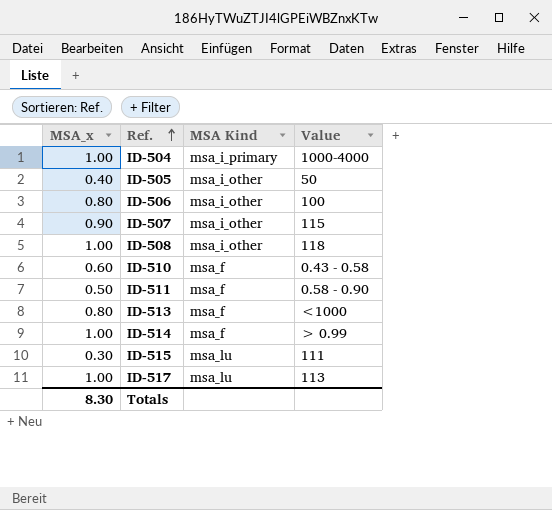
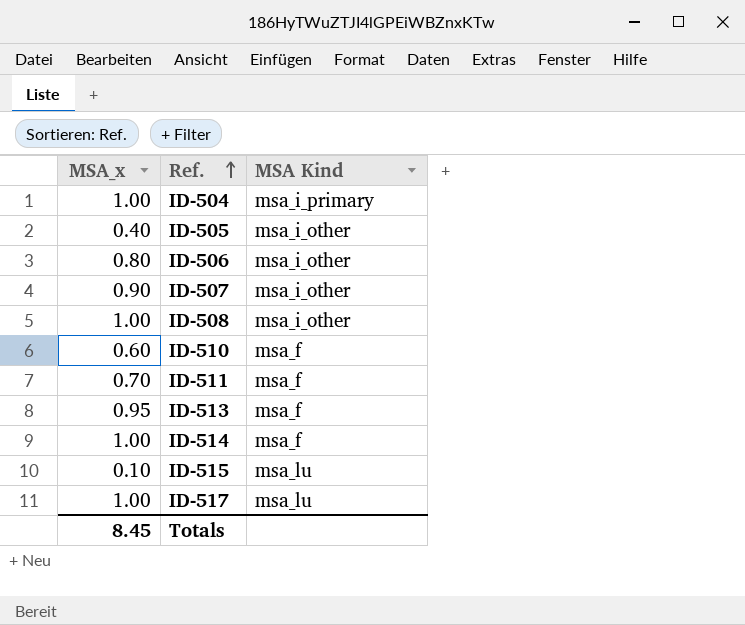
column Value | position: 4 -> none
ID-511 | MSA_x: 0.50 -> 0.70
ID-513 | MSA_x: 0.80 -> 0.95
ID-515 | MSA_x: 0.30 -> 0.10
Totals | MSA_x: 8.30 -> 8.45

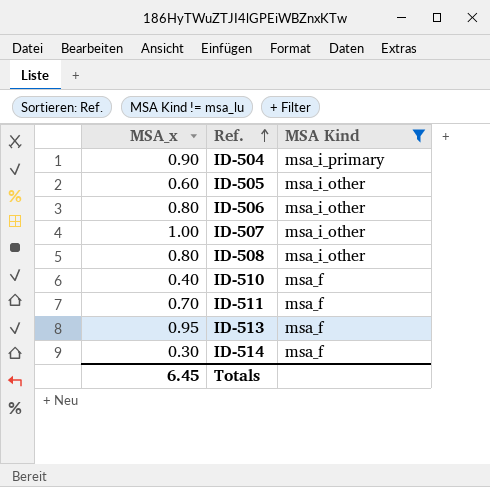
filter: none -> MSA Kind != msa_lu
ID-504 | MSA_x: 1.00 -> 0.90
ID-505 | MSA_x: 0.40 -> 0.60
ID-507 | MSA_x: 0.90 -> 1.00
ID-508 | MSA_x: 1.00 -> 0.80
ID-510 | MSA_x: 0.60 -> 0.40
ID-514 | MSA_x: 1.00 -> 0.30
Totals | MSA_x: 8.45 -> 6.45

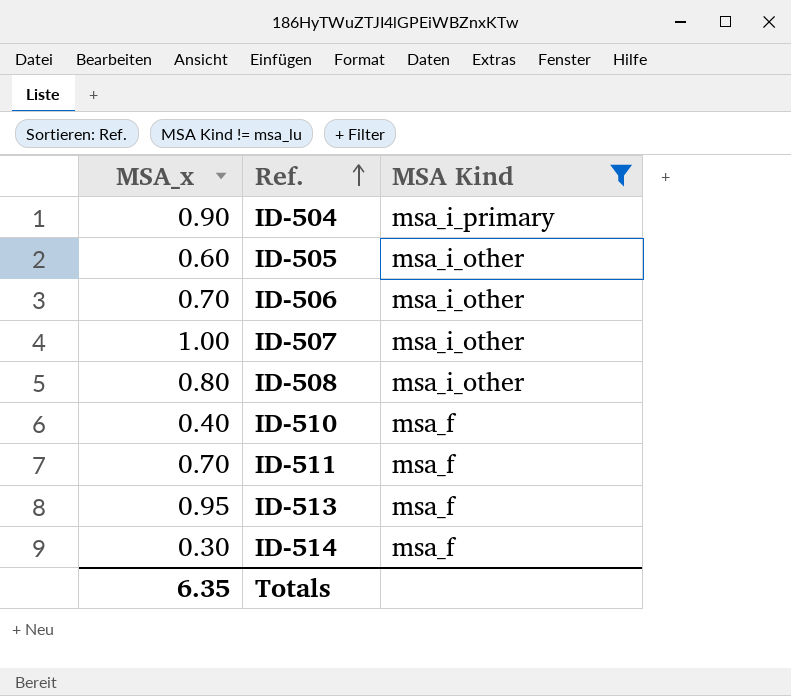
ID-506 | MSA_x: 0.80 -> 0.70
Totals | MSA_x: 6.45 -> 6.35

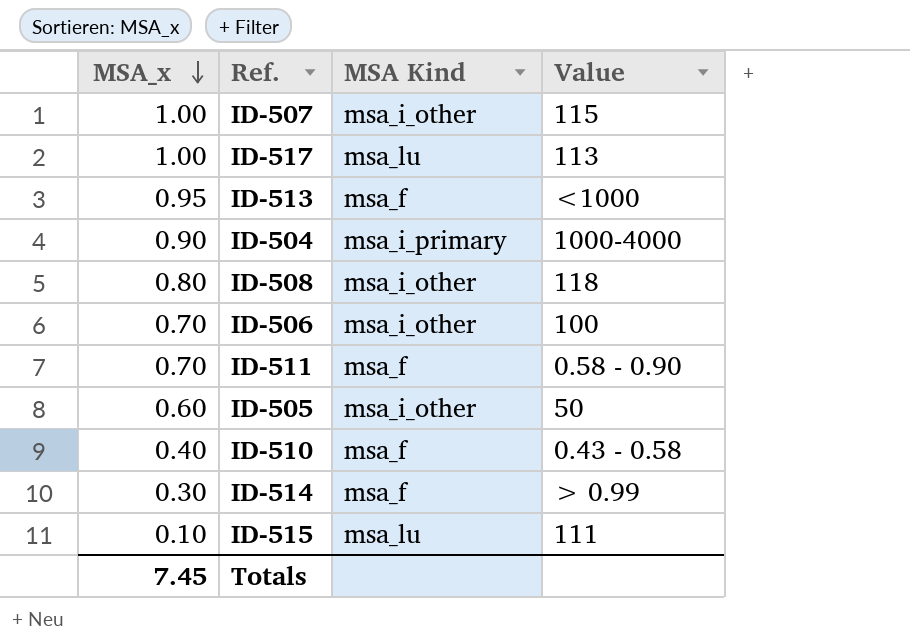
filter: MSA Kind != msa_lu -> none
row order: Ref. ascending -> MSA_x descending
column Value | position: none -> 4
Totals | MSA_x: 6.35 -> 7.45

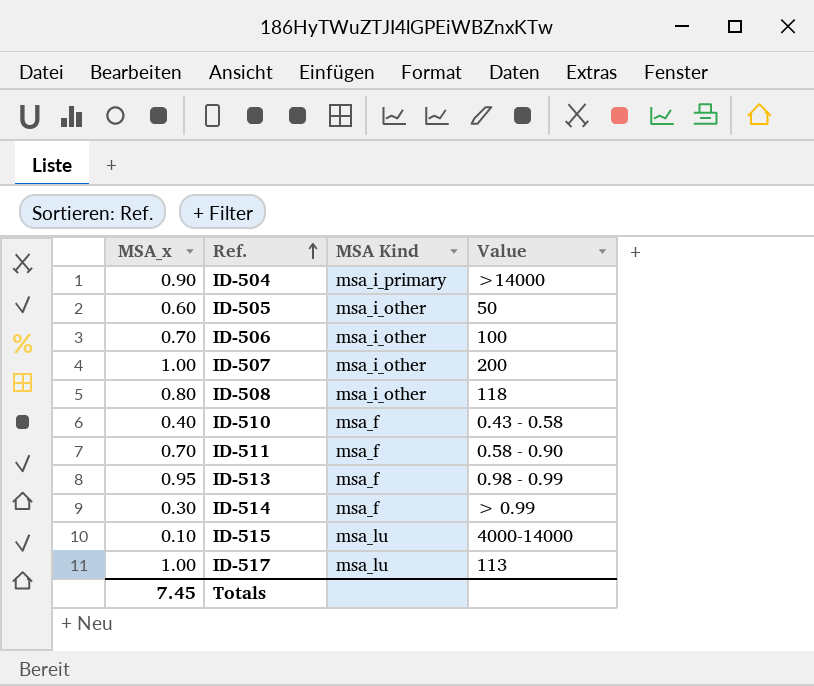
row order: MSA_x descending -> Ref. ascending
ID-504 | Value: 1000-4000 -> >14000
ID-507 | Value: 115 -> 200
ID-513 | Value: <1000 -> 0.98 - 0.99
ID-515 | Value: 111 -> 4000-14000

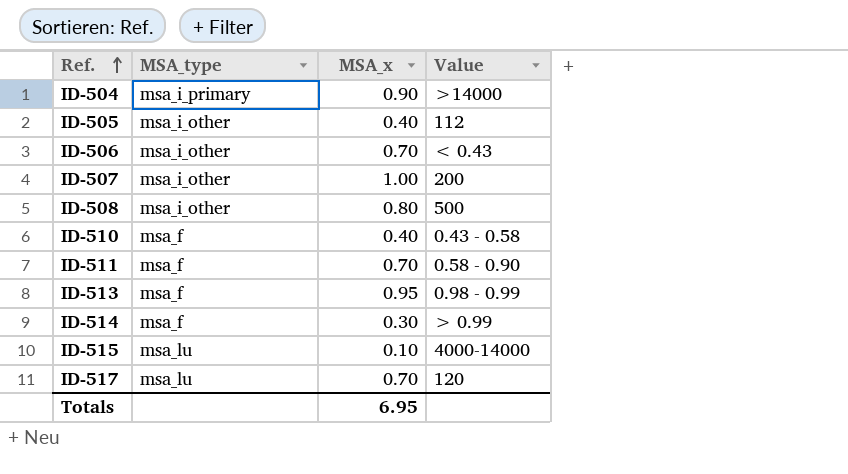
column name: MSA Kind -> MSA_type
column MSA_x | position: 1 -> 3
ID-505 | MSA_x: 0.60 -> 0.40
ID-505 | Value: 50 -> 112
ID-506 | Value: 100 -> < 0.43
ID-508 | Value: 118 -> 500
ID-517 | MSA_x: 1.00 -> 0.70
ID-517 | Value: 113 -> 120
Totals | MSA_x: 7.45 -> 6.95

